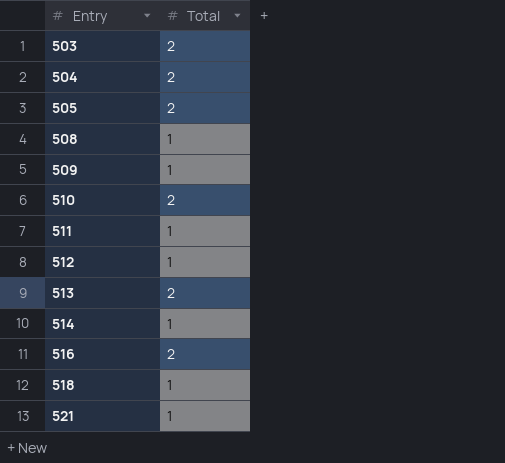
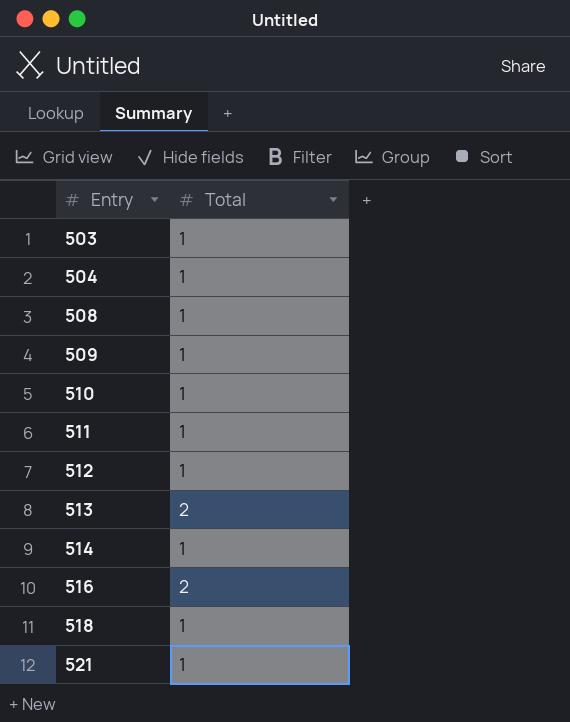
row 505: 2 -> none
503 | Total: 2 -> 1
504 | Total: 2 -> 1
510 | Total: 2 -> 1

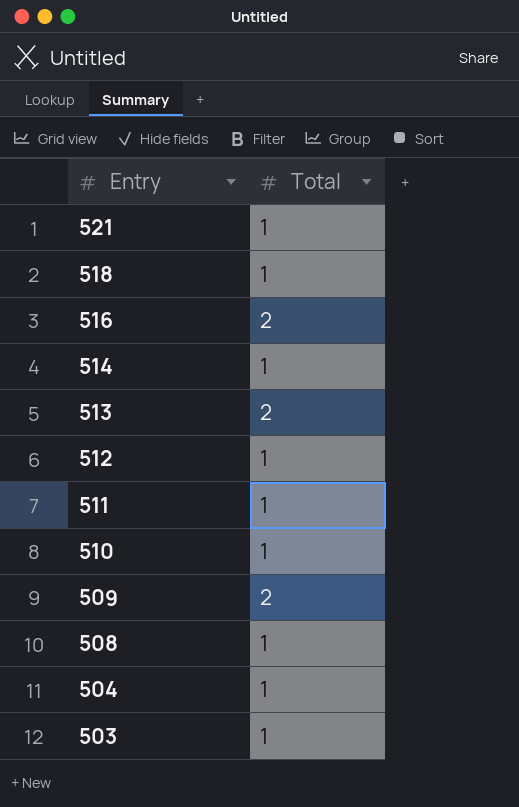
row order: Entry ascending -> Entry descending
509 | Total: 1 -> 2

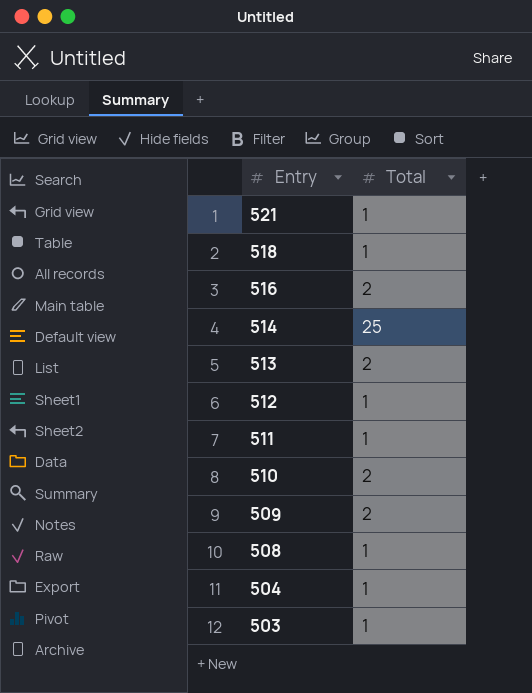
514 | Total: 1 -> 25
510 | Total: 1 -> 2

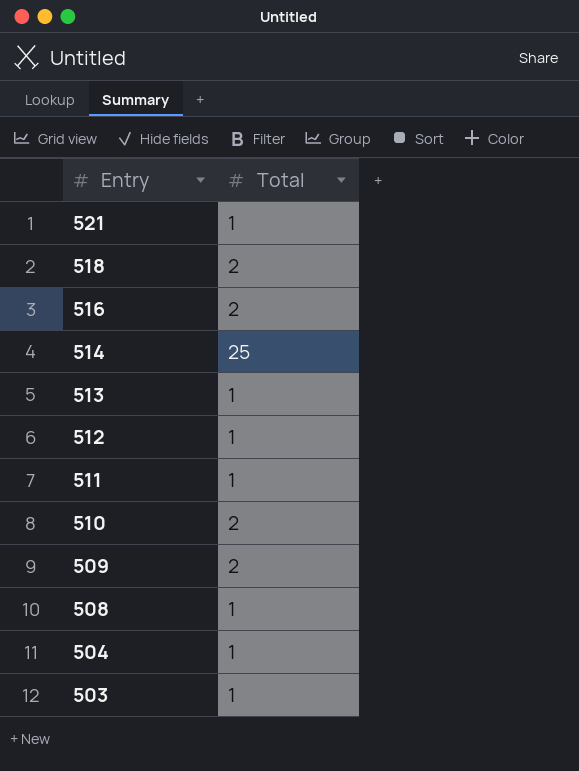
518 | Total: 1 -> 2
513 | Total: 2 -> 1

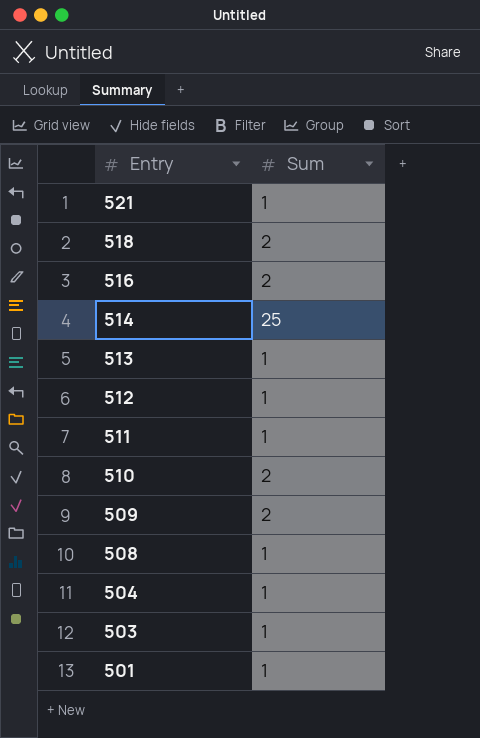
column name: Total -> Sum
row 501: none -> 1

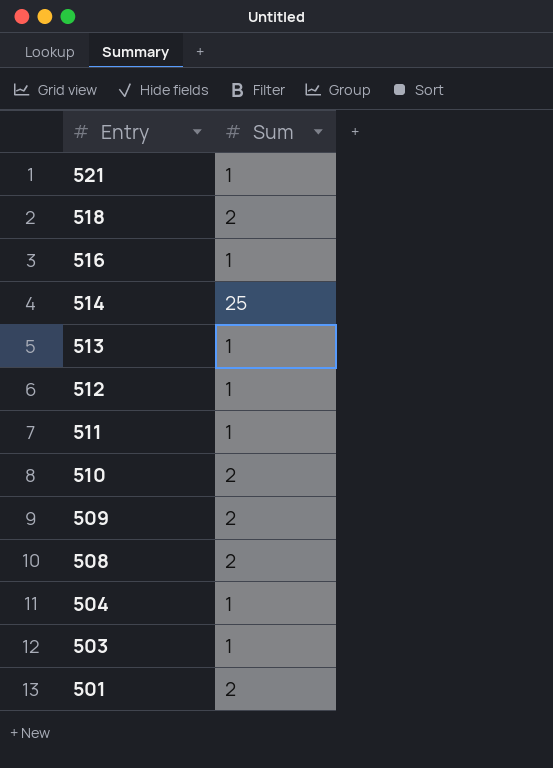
516 | Sum: 2 -> 1
508 | Sum: 1 -> 2
501 | Sum: 1 -> 2

